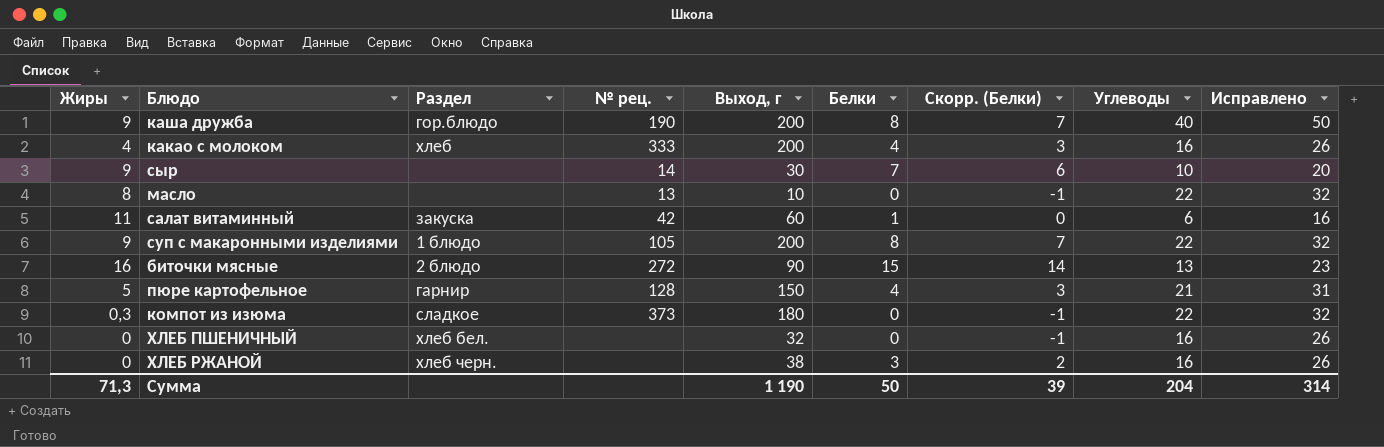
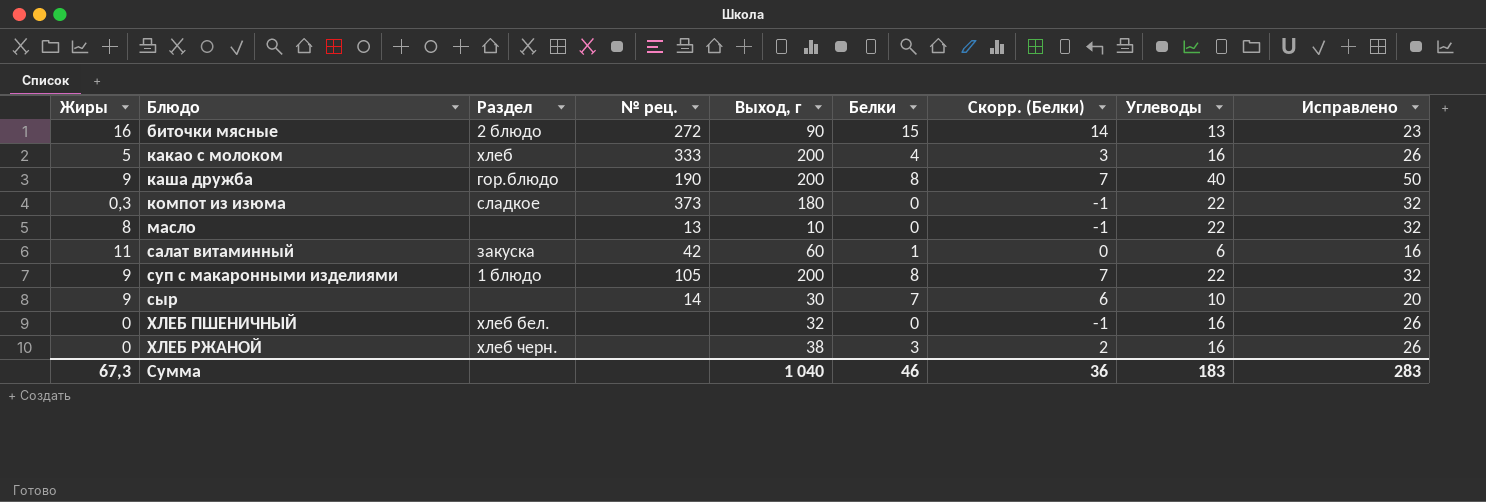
row order: none -> Блюдо ascending
row пюре картофельное: 5 | гарнир | 128 | 150 | 4 | 3 | 21 | 31 -> none
какао с молоком | Жиры: 4 -> 5
Сумма | Жиры: 71,3 -> 67,3
Сумма | Выход, г: 1 190 -> 1 040
Сумма | Белки: 50 -> 46
Сумма | Скорр. (Белки): 39 -> 36
Сумма | Углеводы: 204 -> 183
Сумма | Исправлено: 314 -> 283

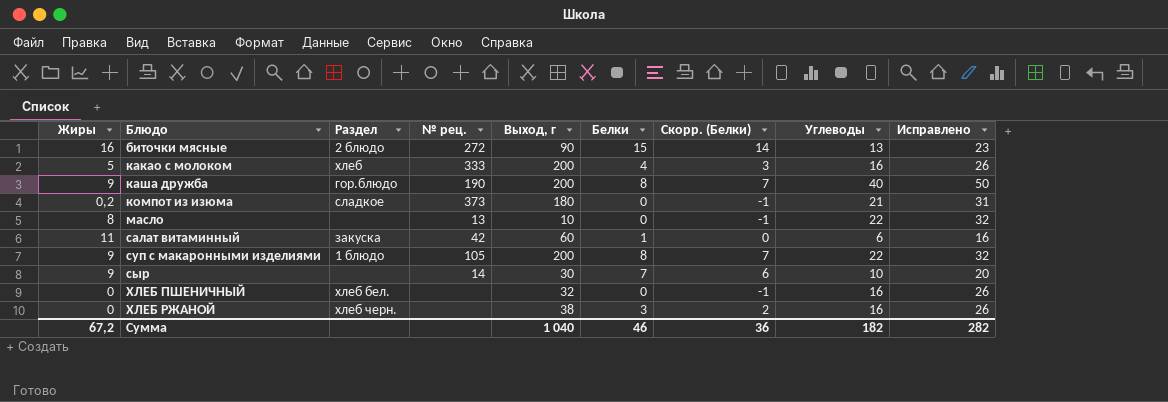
компот из изюма | Жиры: 0,3 -> 0,2
компот из изюма | Углеводы: 22 -> 21
компот из изюма | Исправлено: 32 -> 31
Сумма | Жиры: 67,3 -> 67,2
Сумма | Углеводы: 183 -> 182
Сумма | Исправлено: 283 -> 282

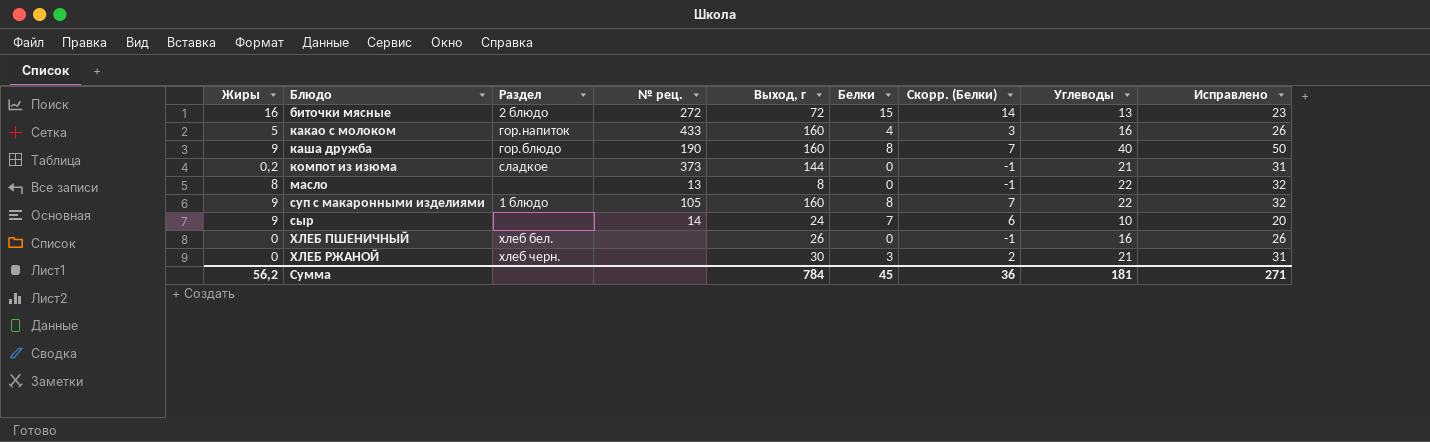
row салат витаминный: 11 | закуска | 42 | 60 | 1 | 0 | 6 | 16 -> none
биточки мясные | Выход, г: 90 -> 72
какао с молоком | Раздел: хлеб -> гор.напиток
какао с молоком | № рец.: 333 -> 433
какао с молоком | Выход, г: 200 -> 160
каша дружба | Выход, г: 200 -> 160
компот из изюма | Выход, г: 180 -> 144
масло | Выход, г: 10 -> 8
суп с макаронными изделиями | Выход, г: 200 -> 160
сыр | Выход, г: 30 -> 24
ХЛЕБ ПШЕНИЧНЫЙ | Выход, г: 32 -> 26
ХЛЕБ РЖАНОЙ | Выход, г: 38 -> 30
ХЛЕБ РЖАНОЙ | Углеводы: 16 -> 21
ХЛЕБ РЖАНОЙ | Исправлено: 26 -> 31
Сумма | Жиры: 67,2 -> 56,2
Сумма | Выход, г: 1 040 -> 784
Сумма | Белки: 46 -> 45
Сумма | Углеводы: 182 -> 181
Сумма | Исправлено: 282 -> 271

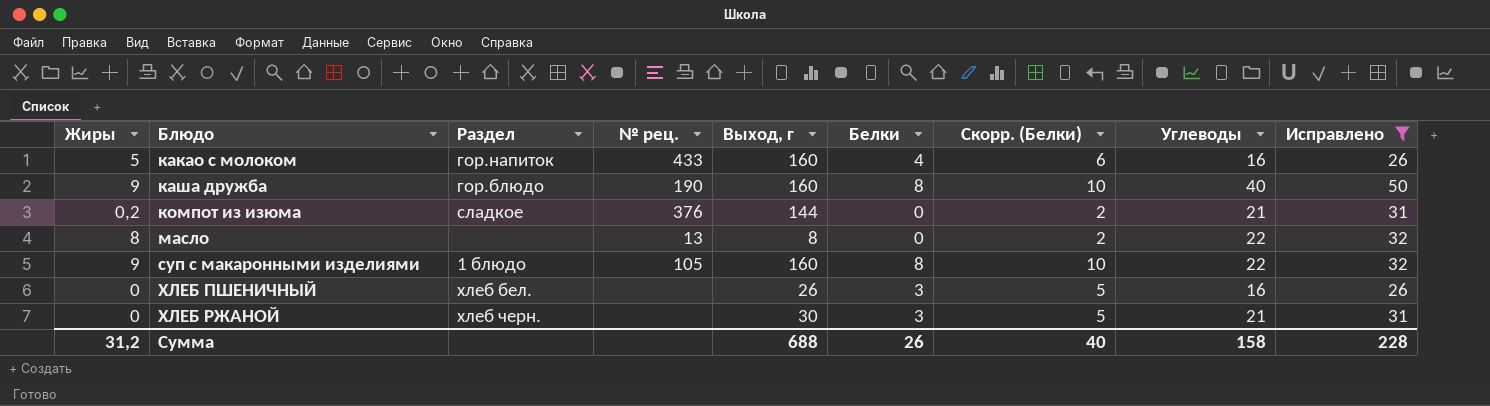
filter: none -> Исправлено >= 26
column Скорр. (Белки) | formula: [Белки] - 1 -> [Белки] + 2
компот из изюма | № рец.: 373 -> 376
ХЛЕБ ПШЕНИЧНЫЙ | Белки: 0 -> 3
Сумма | Жиры: 56,2 -> 31,2
Сумма | Выход, г: 784 -> 688
Сумма | Белки: 45 -> 26
Сумма | Скорр. (Белки): 36 -> 40
Сумма | Углеводы: 181 -> 158
Сумма | Исправлено: 271 -> 228

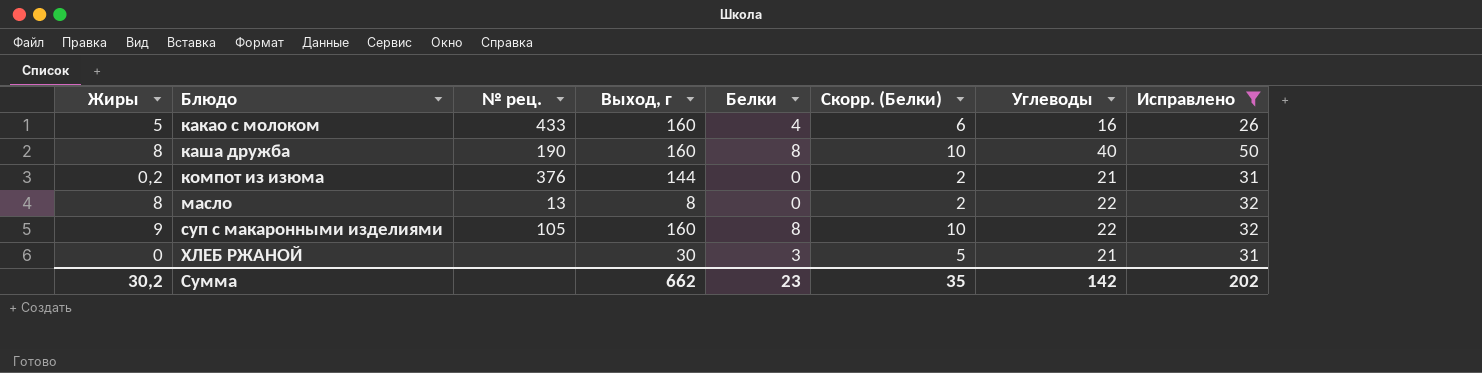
column Раздел | position: 3 -> none
row ХЛЕБ ПШЕНИЧНЫЙ: 0 | хлеб бел. | none | 26 | 3 | 5 | 16 | 26 -> none
каша дружба | Жиры: 9 -> 8
Сумма | Жиры: 31,2 -> 30,2
Сумма | Выход, г: 688 -> 662
Сумма | Белки: 26 -> 23
Сумма | Скорр. (Белки): 40 -> 35
Сумма | Углеводы: 158 -> 142
Сумма | Исправлено: 228 -> 202

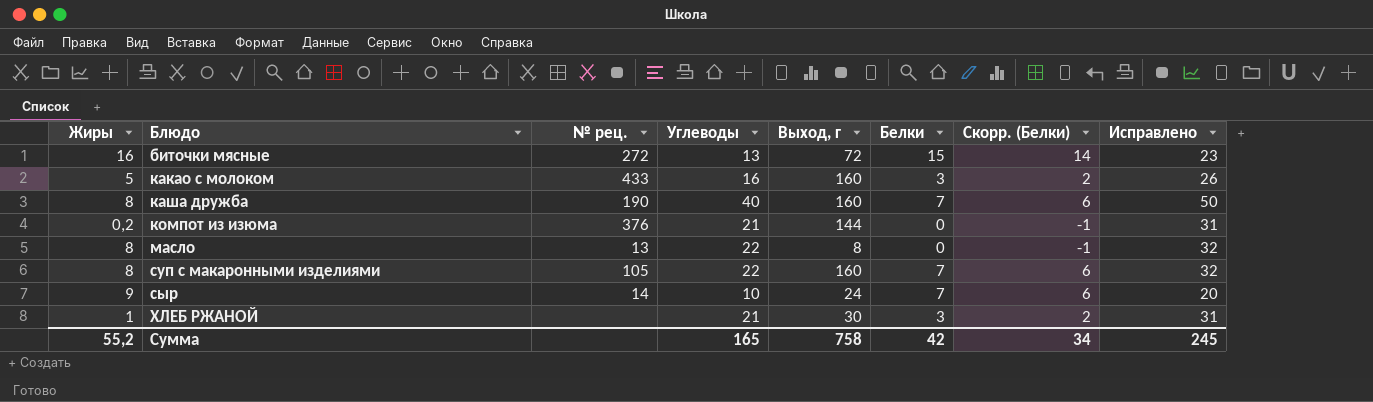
filter: Исправлено >= 26 -> none
column Углеводы | position: 7 -> 4
column Скорр. (Белки) | formula: [Белки] + 2 -> [Белки] - 1
какао с молоком | Белки: 4 -> 3
каша дружба | Белки: 8 -> 7
суп с макаронными изделиями | Жиры: 9 -> 8
суп с макаронными изделиями | Белки: 8 -> 7
ХЛЕБ РЖАНОЙ | Жиры: 0 -> 1
Сумма | Жиры: 30,2 -> 55,2
Сумма | Углеводы: 142 -> 165
Сумма | Выход, г: 662 -> 758
Сумма | Белки: 23 -> 42
Сумма | Скорр. (Белки): 35 -> 34
Сумма | Исправлено: 202 -> 245

